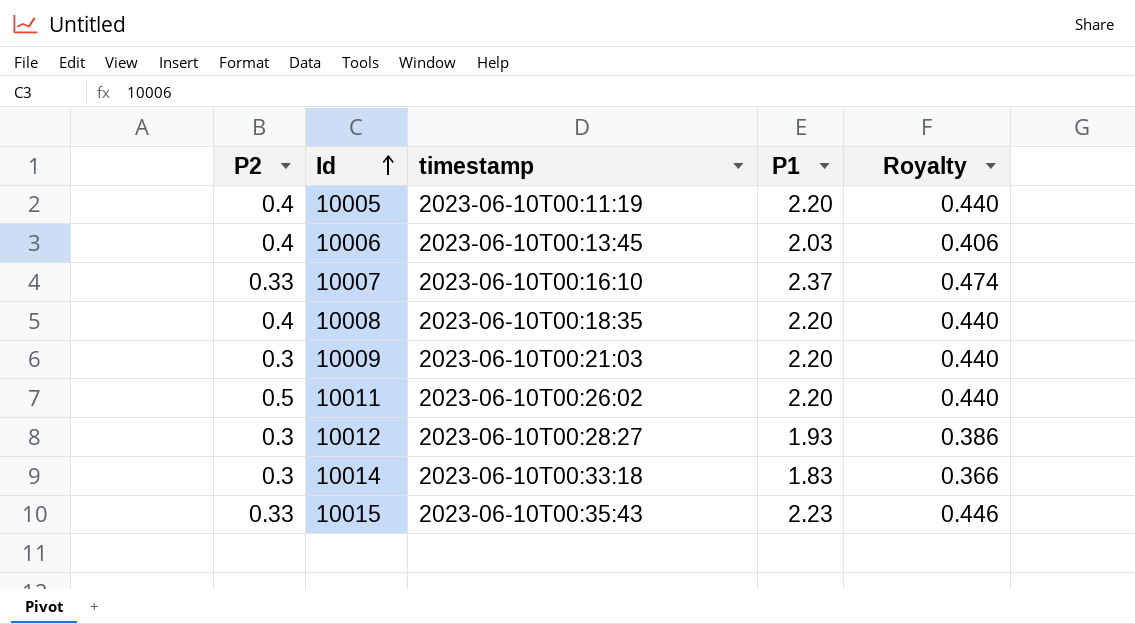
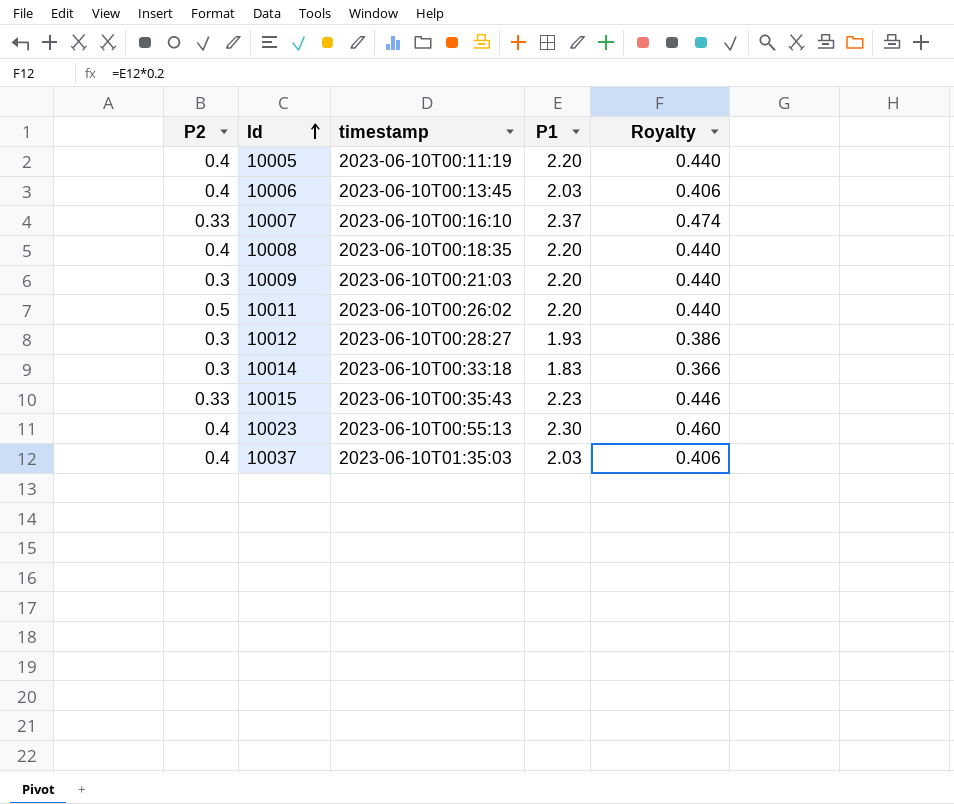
row 10023: none -> 0.4 | 2023-06-10T00:55:13 | 2.30 | 0.460
row 10037: none -> 0.4 | 2023-06-10T01:35:03 | 2.03 | 0.406

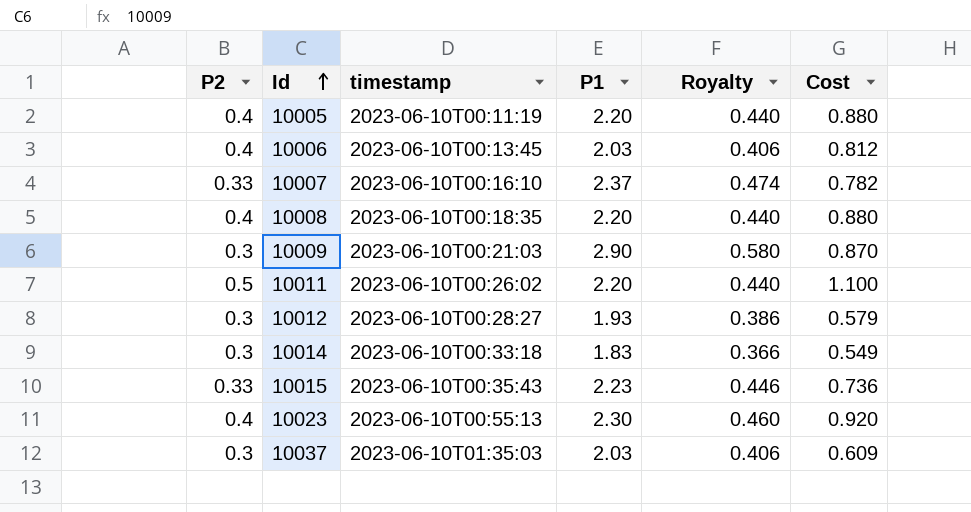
column Cost | formula: none -> [P2] * [P1]
10009 | P1: 2.20 -> 2.90
10009 | Royalty: 0.440 -> 0.580
10037 | P2: 0.4 -> 0.3

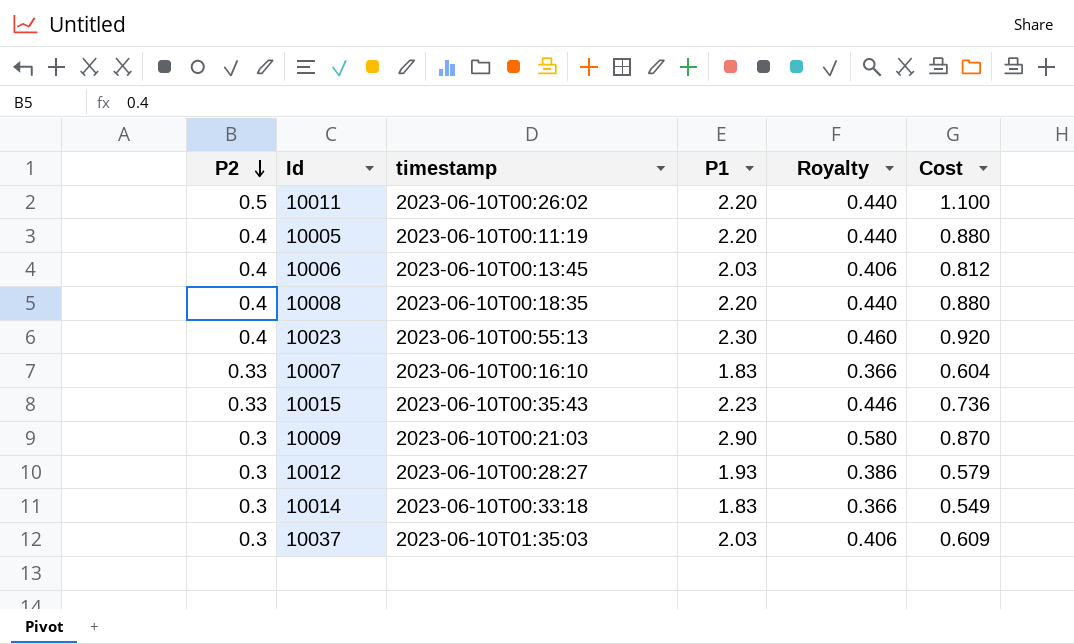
row order: Id ascending -> P2 descending
10007 | P1: 2.37 -> 1.83
10007 | Royalty: 0.474 -> 0.366
10007 | Cost: 0.782 -> 0.604

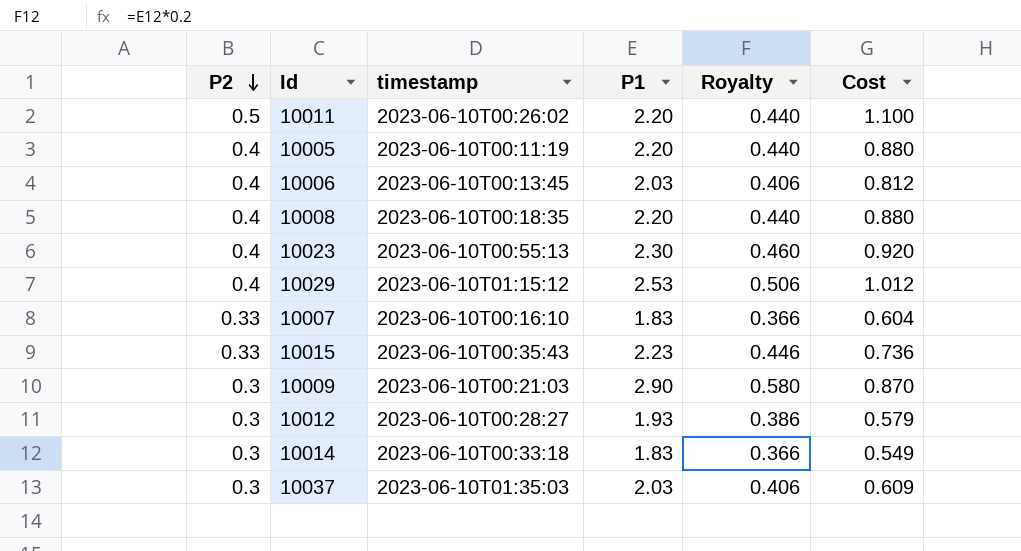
row 10029: none -> 0.4 | 2023-06-10T01:15:12 | 2.53 | 0.506 | 1.012

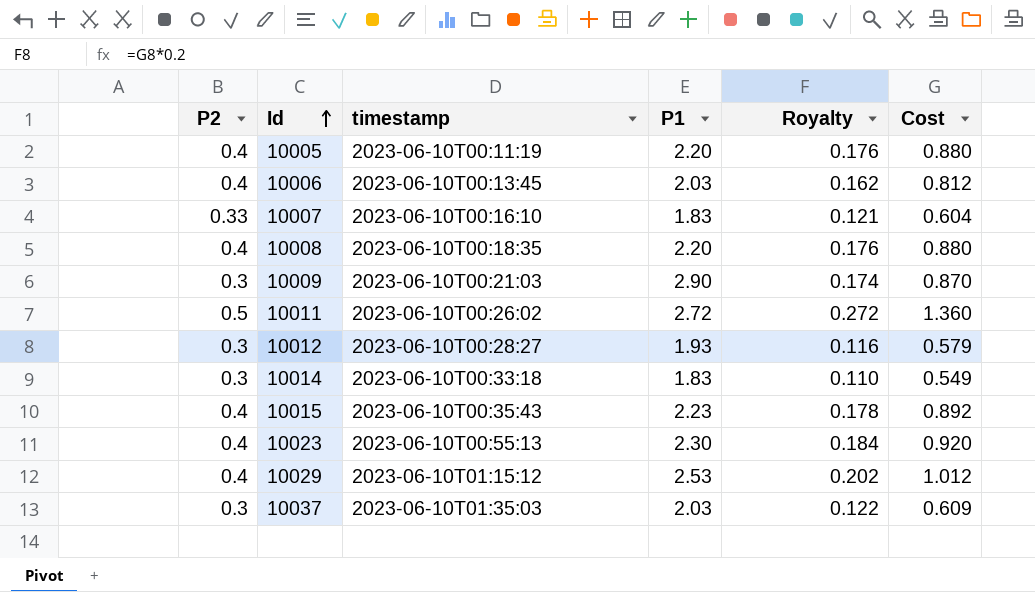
row order: P2 descending -> Id ascending
column Royalty | formula: [P1] * 0.2 -> [Cost] * 0.2
10011 | P1: 2.20 -> 2.72
10011 | Cost: 1.100 -> 1.360
10015 | P2: 0.33 -> 0.4
10015 | Cost: 0.736 -> 0.892

